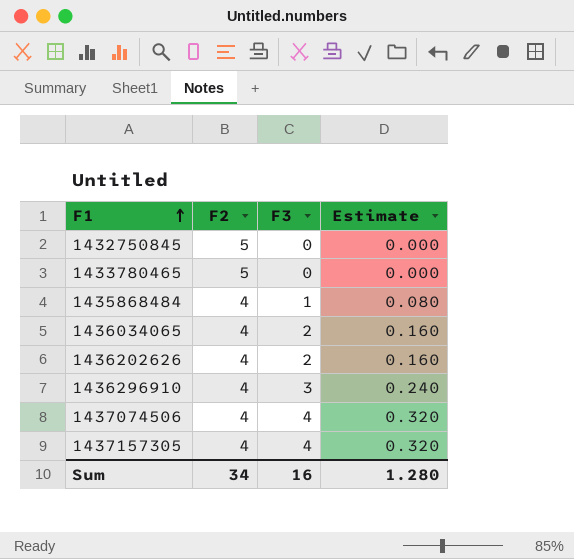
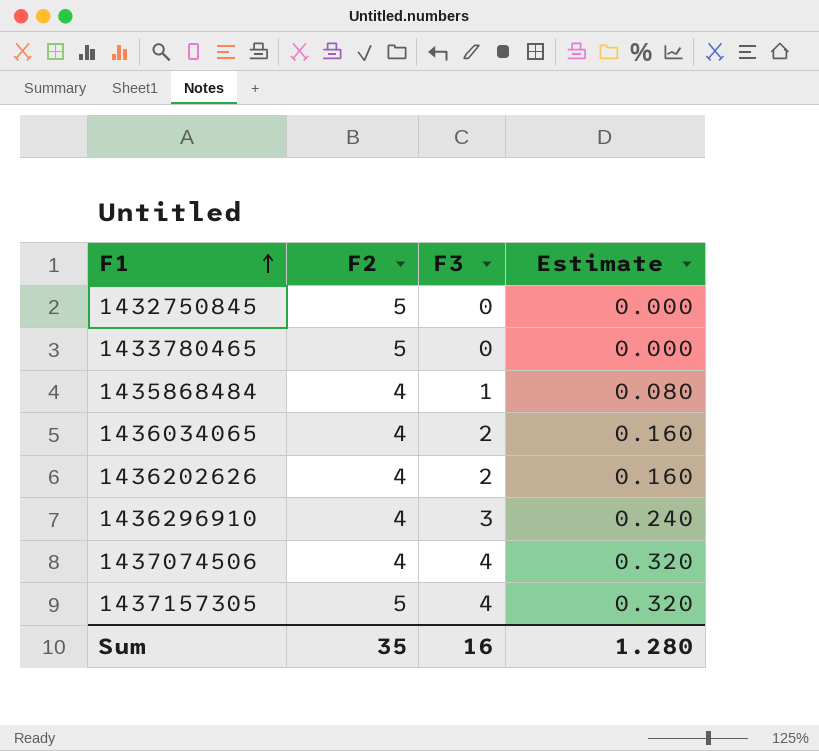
1437157305 | F2: 4 -> 5
Sum | F2: 34 -> 35

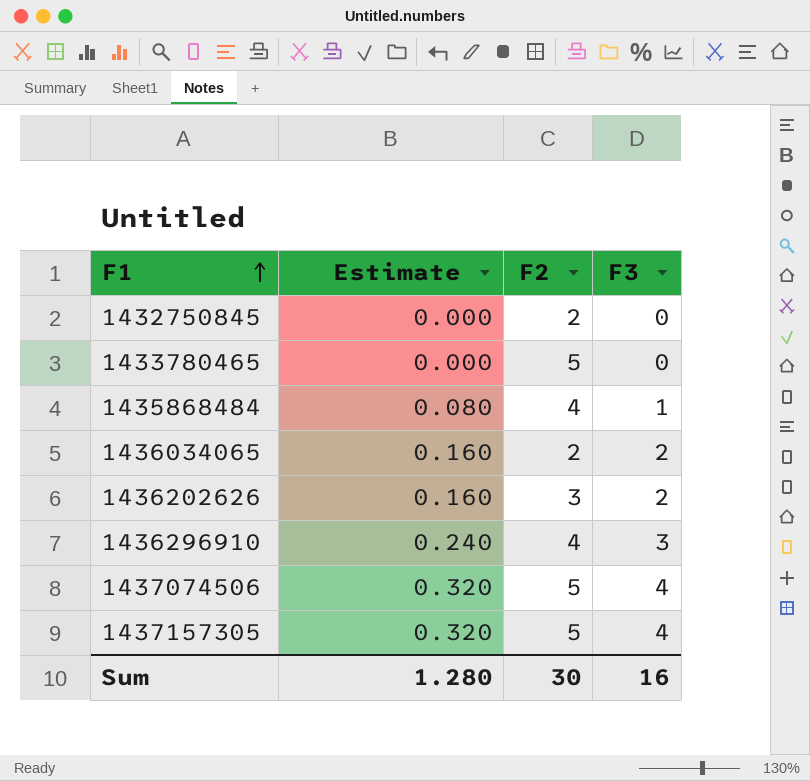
column Estimate | position: 4 -> 2
1432750845 | F2: 5 -> 2
1436034065 | F2: 4 -> 2
1436202626 | F2: 4 -> 3
1437074506 | F2: 4 -> 5
Sum | F2: 35 -> 30

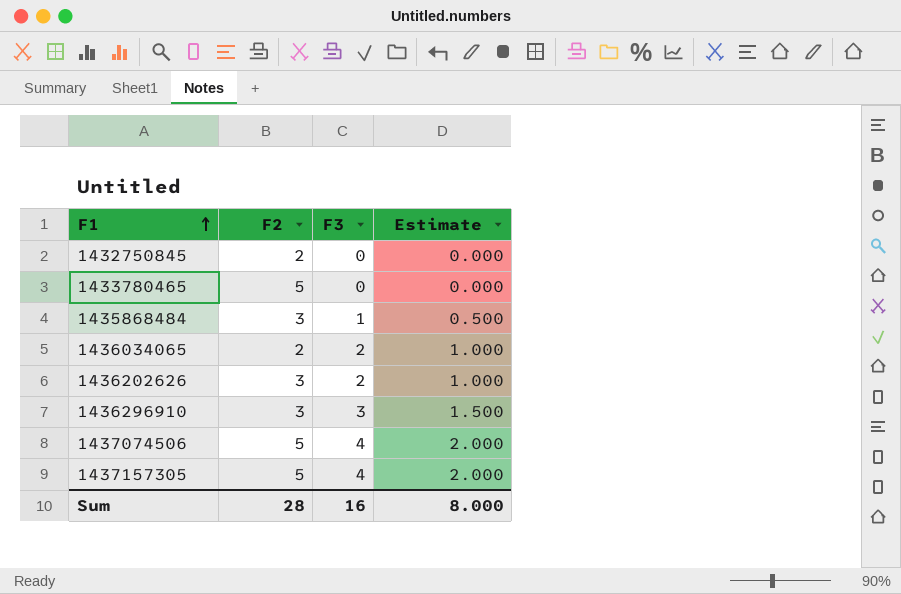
column Estimate | formula: [F3] * 0.08 -> [F3] * 0.5
column Estimate | position: 2 -> 4
1435868484 | F2: 4 -> 3
1436296910 | F2: 4 -> 3
Sum | F2: 30 -> 28
Sum | Estimate: 1.280 -> 8.000

